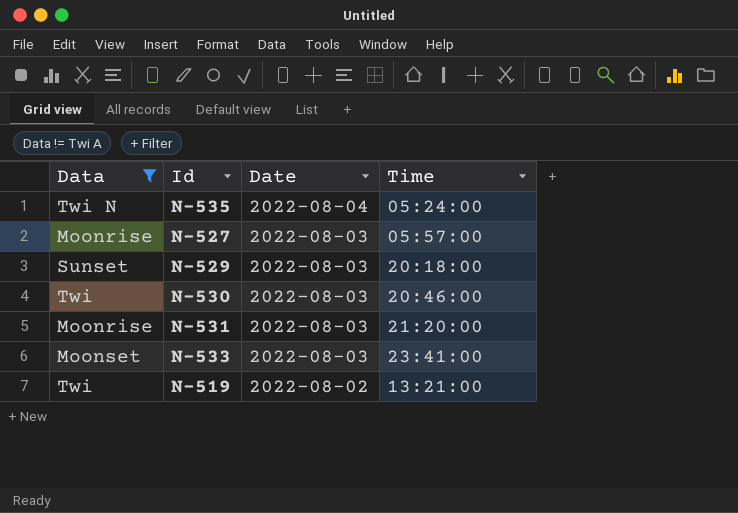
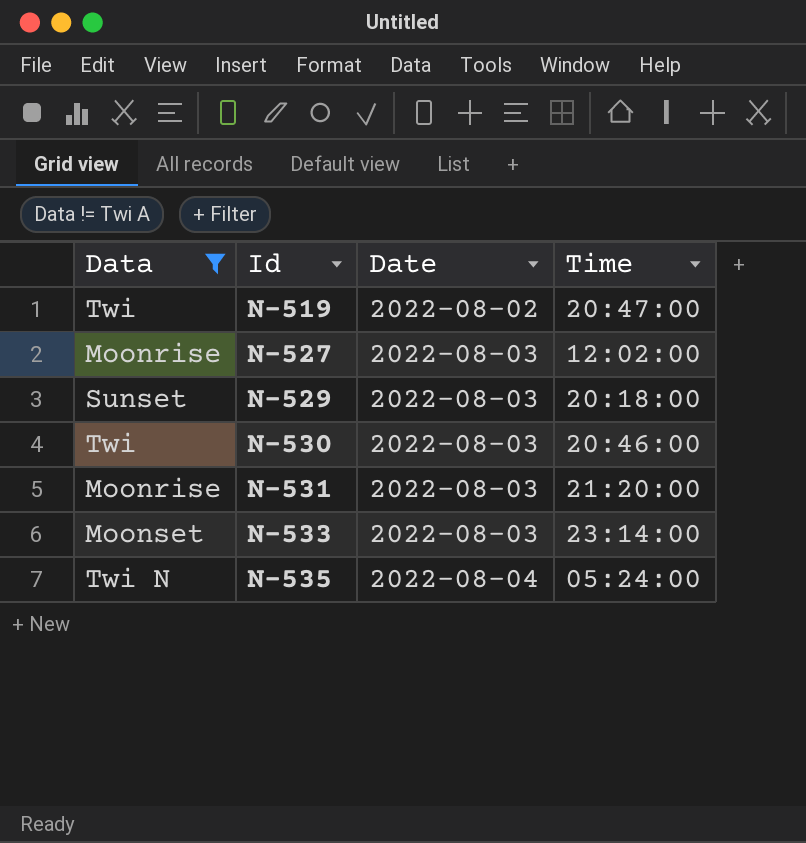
row order: Date descending -> Id ascending
N-519 | Time: 13:21:00 -> 20:47:00
N-527 | Time: 05:57:00 -> 12:02:00
N-533 | Time: 23:41:00 -> 23:14:00

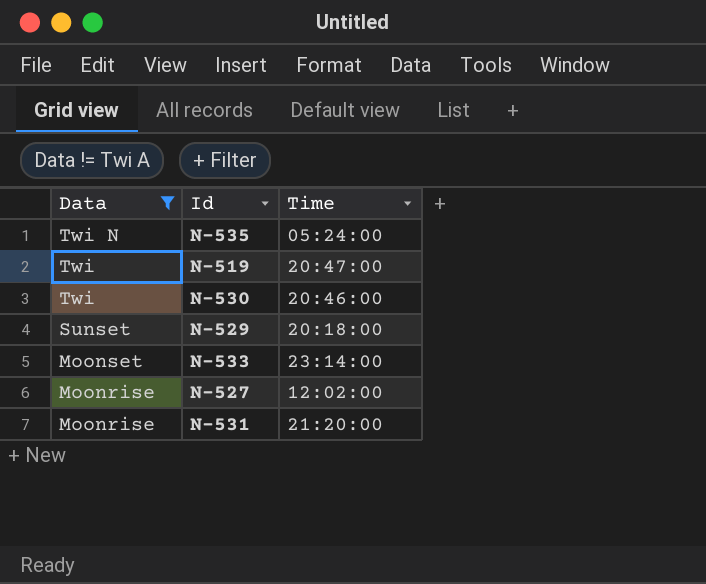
row order: Id ascending -> Data descending
column Date | position: 3 -> none

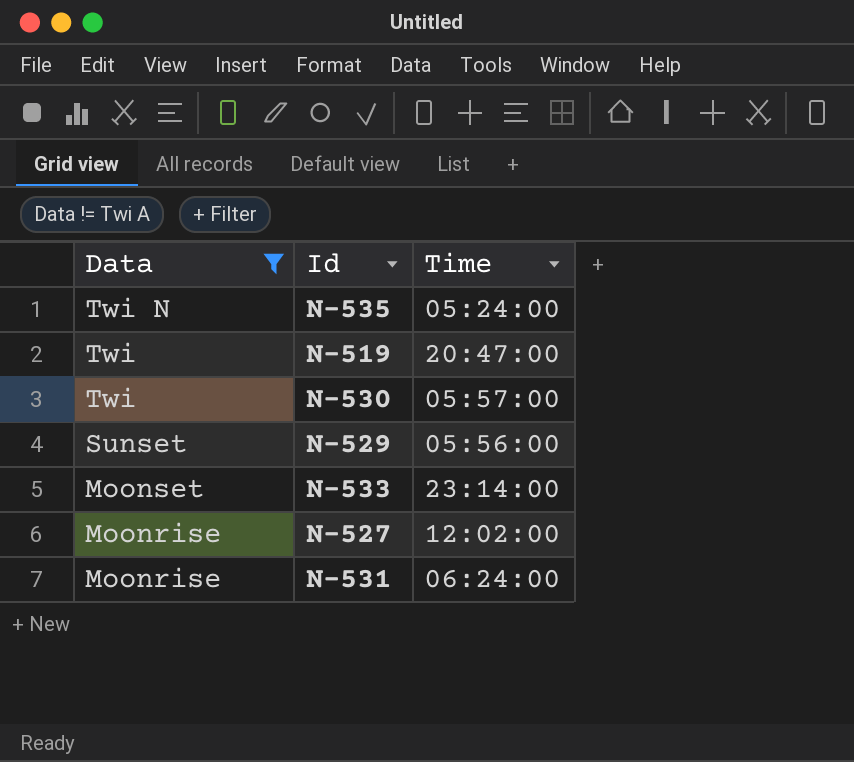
N-530 | Time: 20:46:00 -> 05:57:00
N-529 | Time: 20:18:00 -> 05:56:00
N-531 | Time: 21:20:00 -> 06:24:00

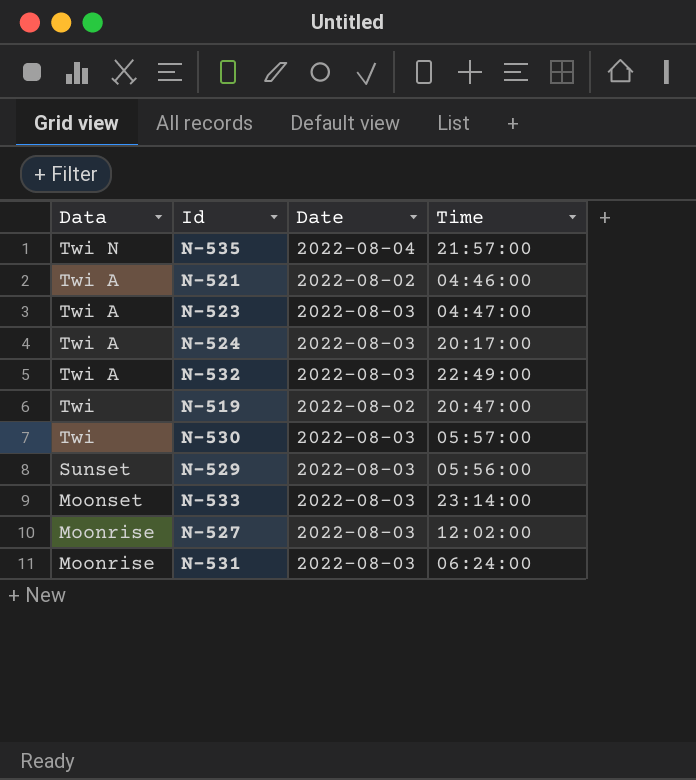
filter: Data != Twi A -> none
column Date | position: none -> 3
N-535 | Time: 05:24:00 -> 21:57:00

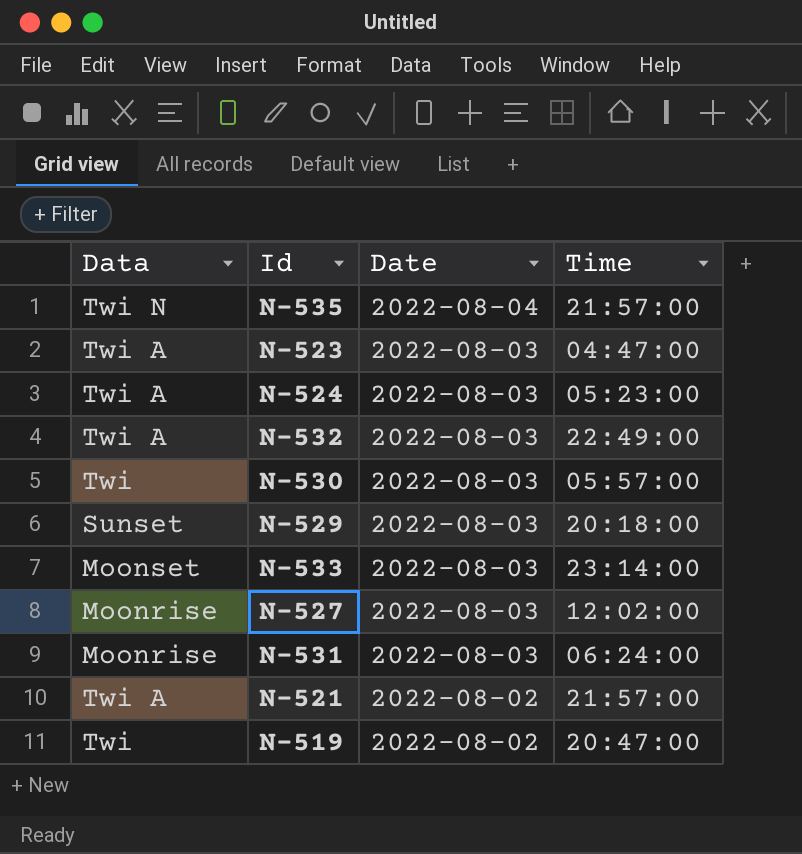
row order: Data descending -> Date descending
N-524 | Time: 20:17:00 -> 05:23:00
N-529 | Time: 05:56:00 -> 20:18:00
N-521 | Time: 04:46:00 -> 21:57:00

